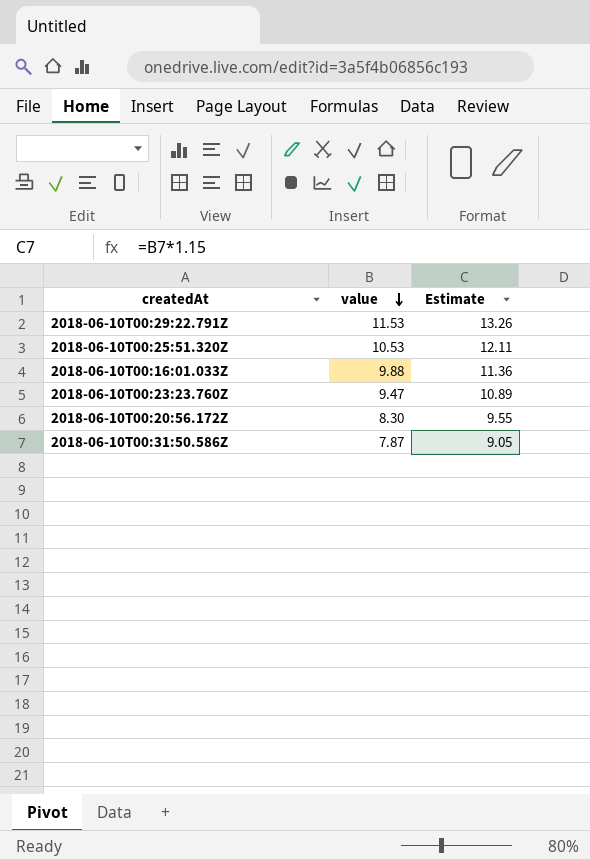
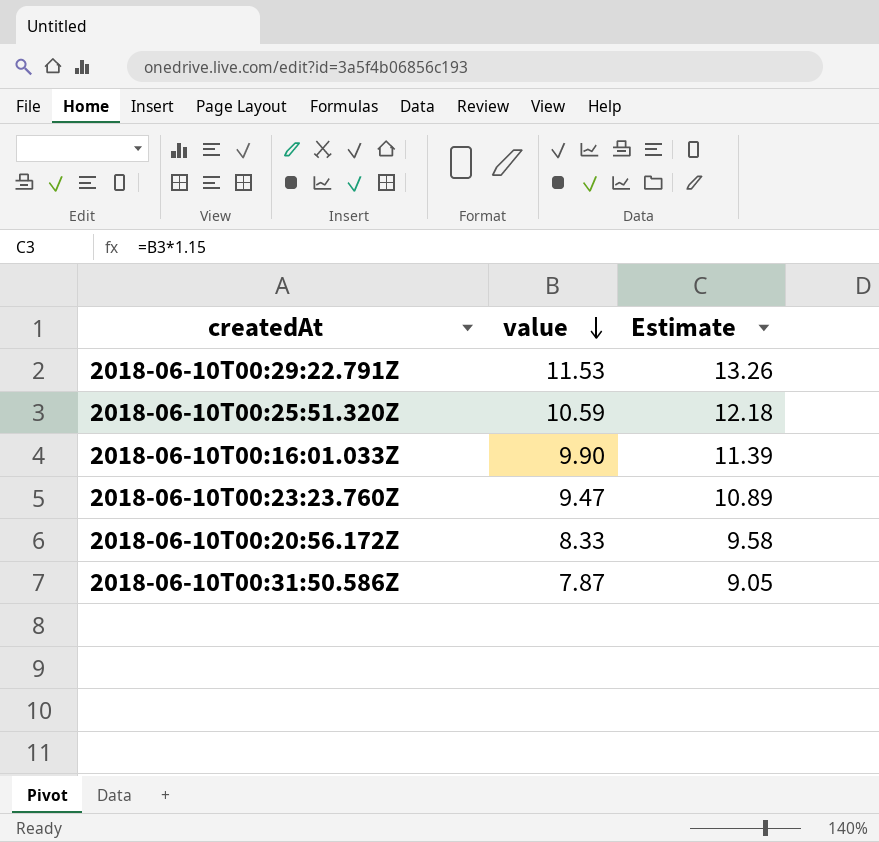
2018-06-10T00:25:51.320Z | value: 10.53 -> 10.59
2018-06-10T00:25:51.320Z | Estimate: 12.11 -> 12.18
2018-06-10T00:16:01.033Z | value: 9.88 -> 9.90
2018-06-10T00:16:01.033Z | Estimate: 11.36 -> 11.39
2018-06-10T00:20:56.172Z | value: 8.30 -> 8.33
2018-06-10T00:20:56.172Z | Estimate: 9.55 -> 9.58

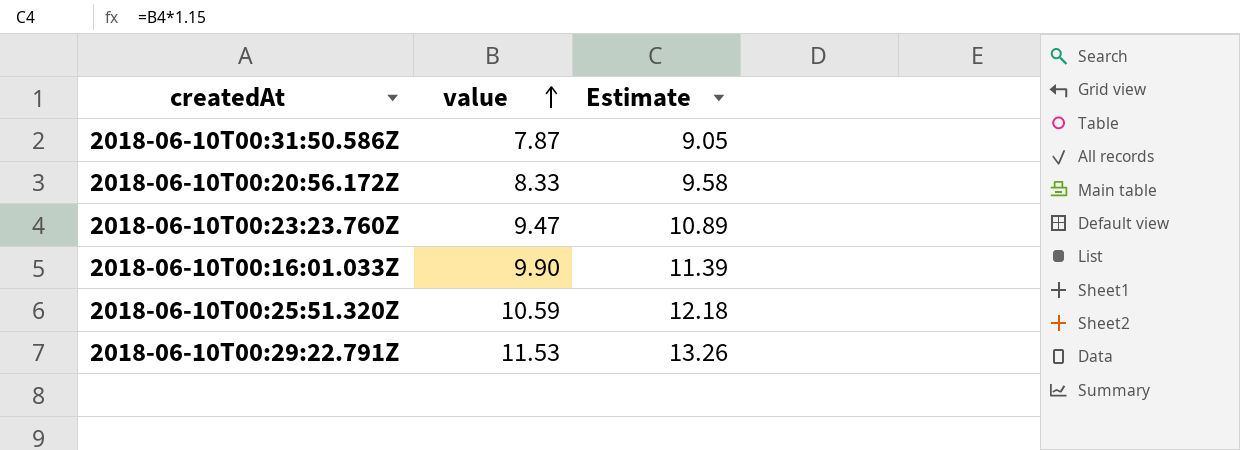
row order: value descending -> value ascending

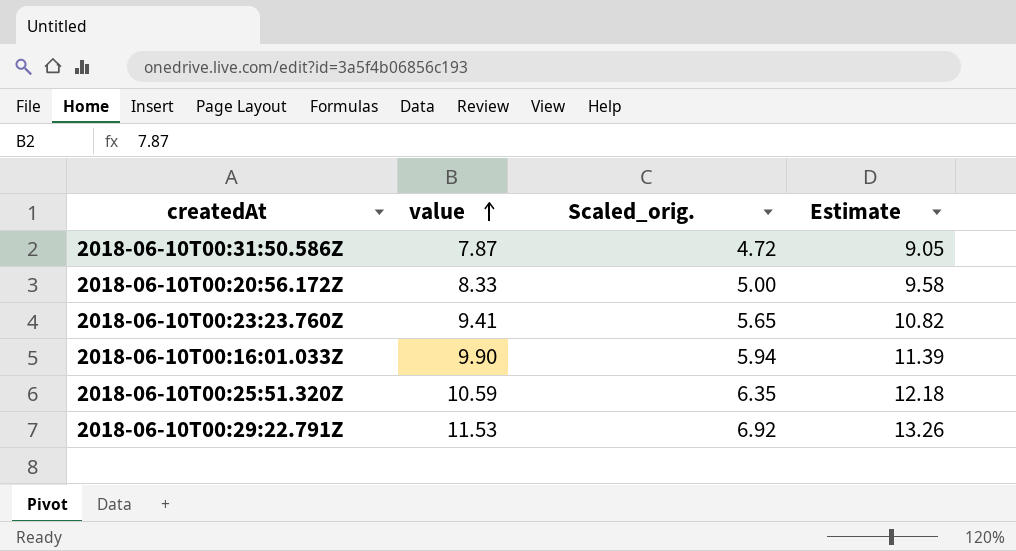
column Scaled_orig. | formula: none -> [value] * 0.6
2018-06-10T00:23:23.760Z | value: 9.47 -> 9.41
2018-06-10T00:23:23.760Z | Estimate: 10.89 -> 10.82

